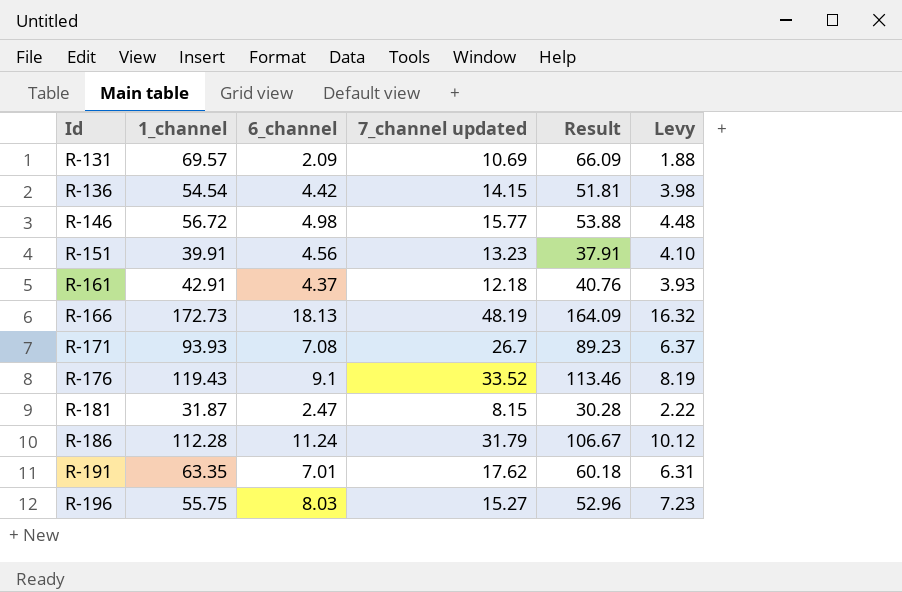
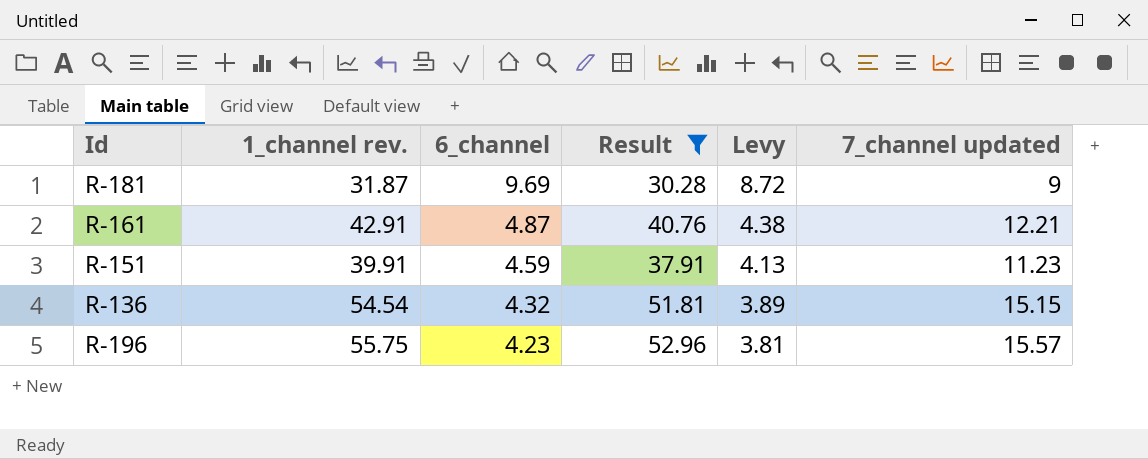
filter: none -> Result <= 52.96
row order: Id ascending -> 6_channel descending
column name: 1_channel -> 1_channel rev.
column 7_channel updated | position: 4 -> 6
R-181 | 6_channel: 2.47 -> 9.69
R-181 | Levy: 2.22 -> 8.72
R-181 | 7_channel updated: 8.15 -> 9
R-161 | 6_channel: 4.37 -> 4.87
R-161 | Levy: 3.93 -> 4.38
R-161 | 7_channel updated: 12.18 -> 12.21
R-151 | 6_channel: 4.56 -> 4.59
R-151 | Levy: 4.10 -> 4.13
R-151 | 7_channel updated: 13.23 -> 11.23
R-136 | 6_channel: 4.42 -> 4.32
R-136 | Levy: 3.98 -> 3.89
R-136 | 7_channel updated: 14.15 -> 15.15
R-196 | 6_channel: 8.03 -> 4.23
R-196 | Levy: 7.23 -> 3.81
R-196 | 7_channel updated: 15.27 -> 15.57

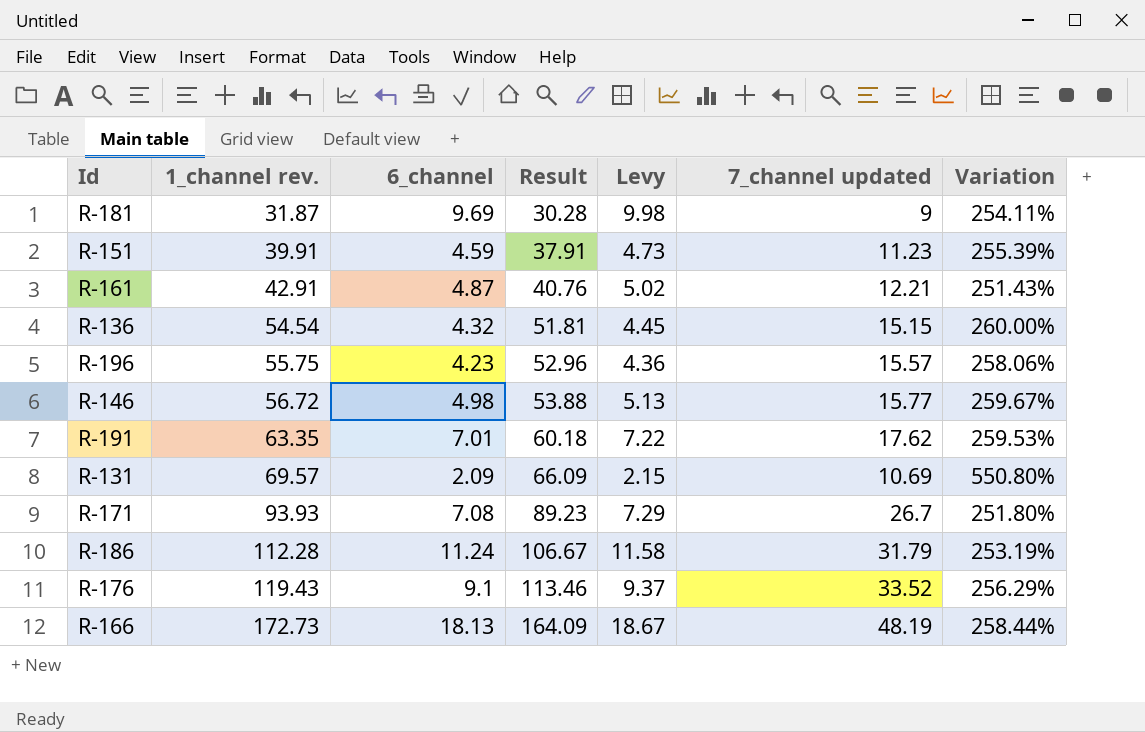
filter: Result <= 52.96 -> none
row order: 6_channel descending -> 1_channel rev. ascending
column Levy | formula: [6_channel] * 0.9 -> [6_channel] * 1.03
column Variation | formula: none -> ([1_channel rev.] - [7_channel updated]) / [7_channel updated]

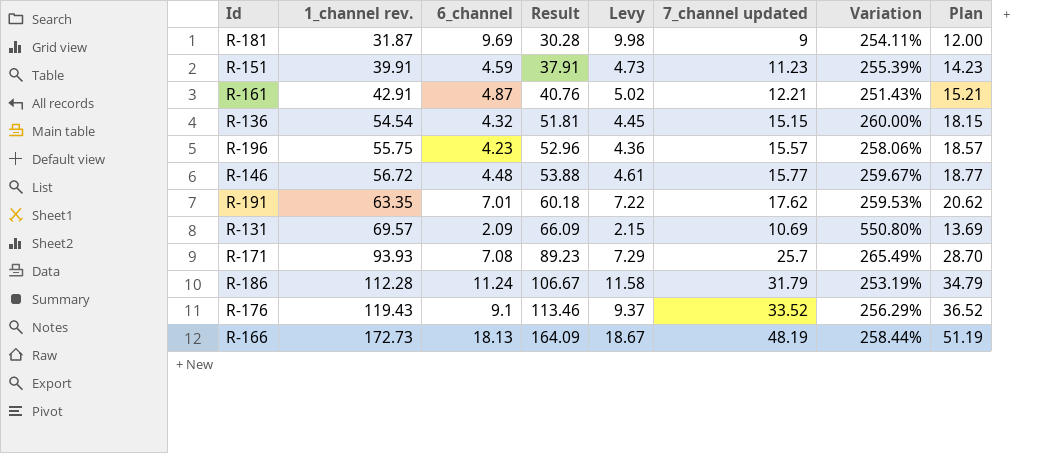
column Plan | formula: none -> [7_channel updated] + 3
R-146 | 6_channel: 4.98 -> 4.48
R-146 | Levy: 5.13 -> 4.61
R-171 | 7_channel updated: 26.7 -> 25.7
R-171 | Variation: 251.80% -> 265.49%

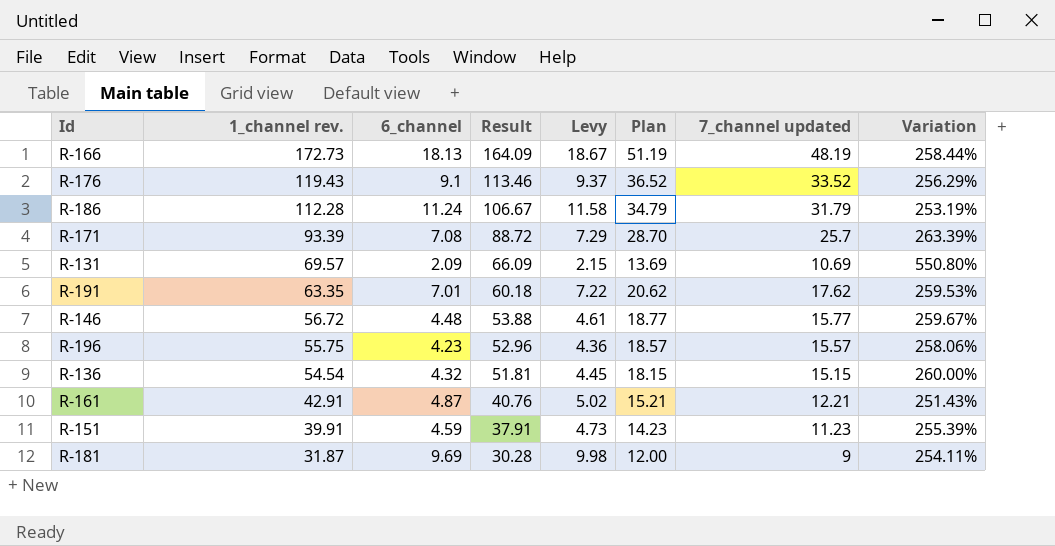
row order: 1_channel rev. ascending -> 1_channel rev. descending
column Plan | position: 8 -> 6
R-171 | 1_channel rev.: 93.93 -> 93.39
R-171 | Result: 89.23 -> 88.72
R-171 | Variation: 265.49% -> 263.39%

